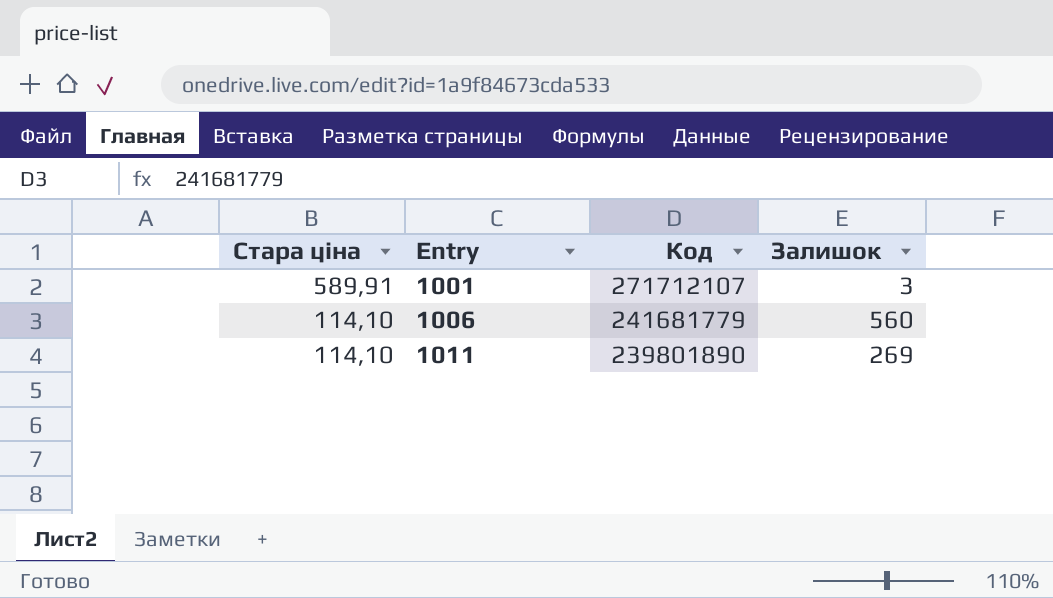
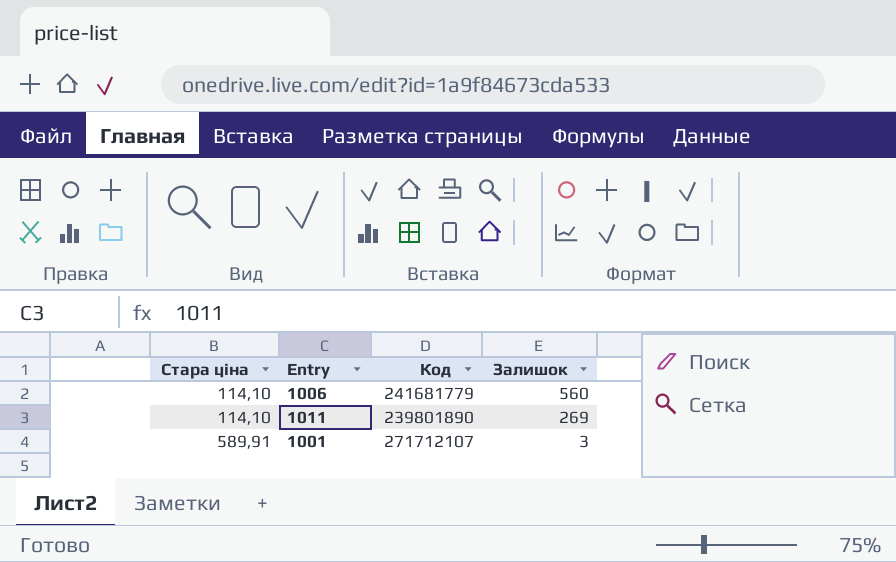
row order: Стара ціна descending -> Стара ціна ascending

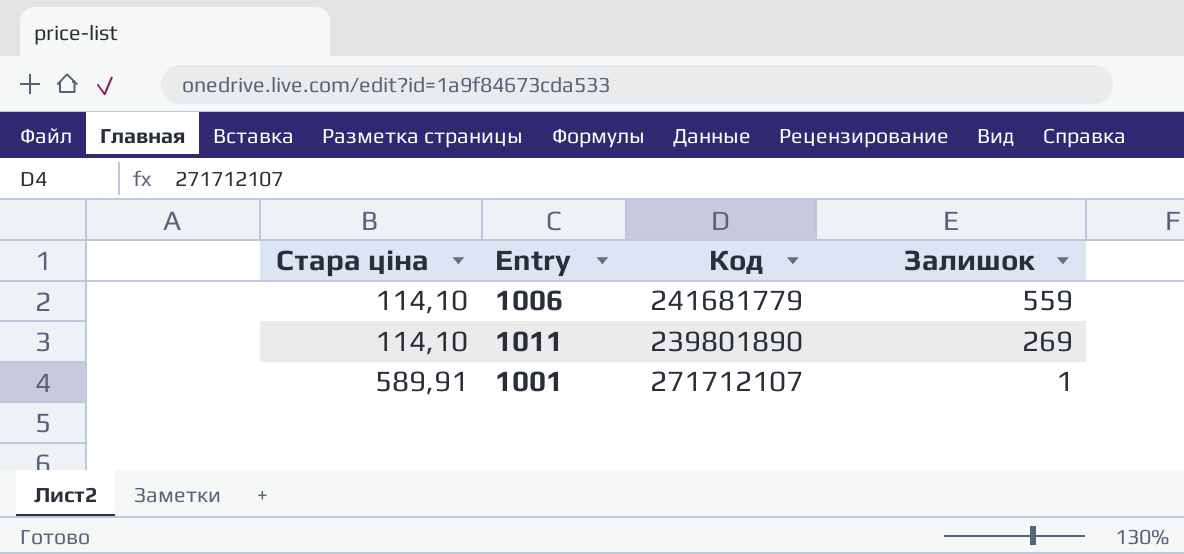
1006 | Залишок: 560 -> 559
1001 | Залишок: 3 -> 1

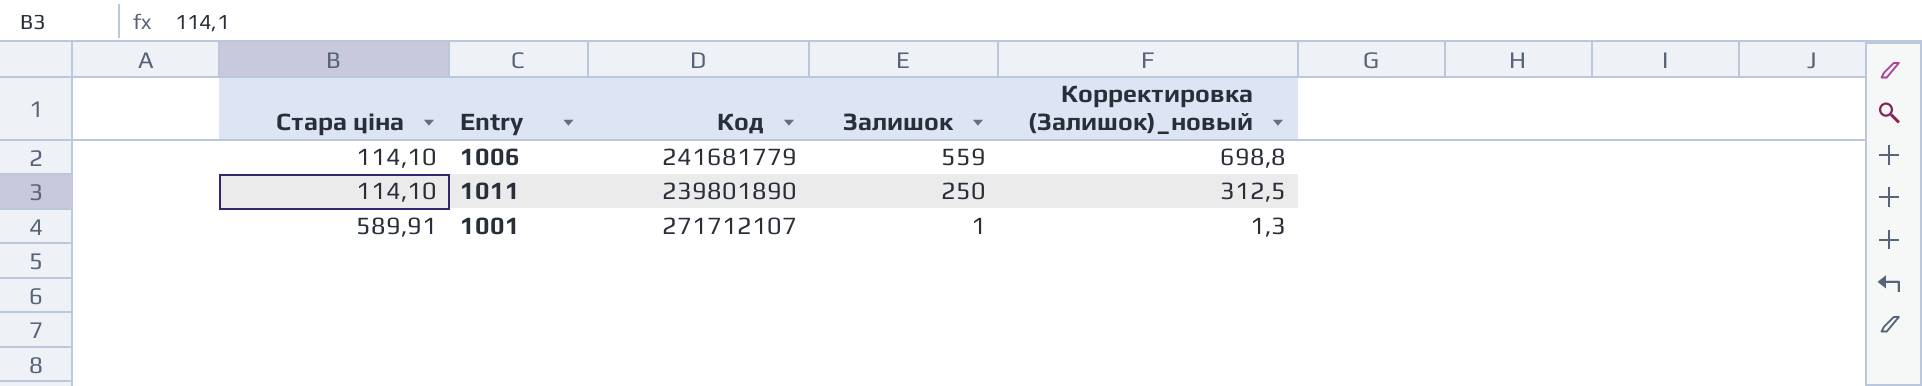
column Корректировка (Залишок)_новый | formula: none -> [Залишок] * 1,25
1011 | Залишок: 269 -> 250

